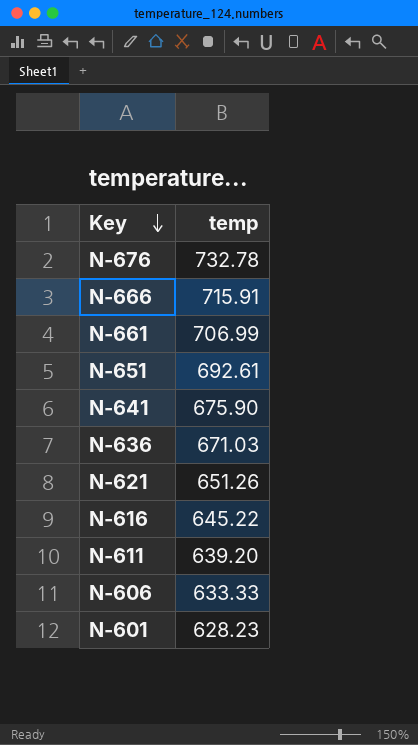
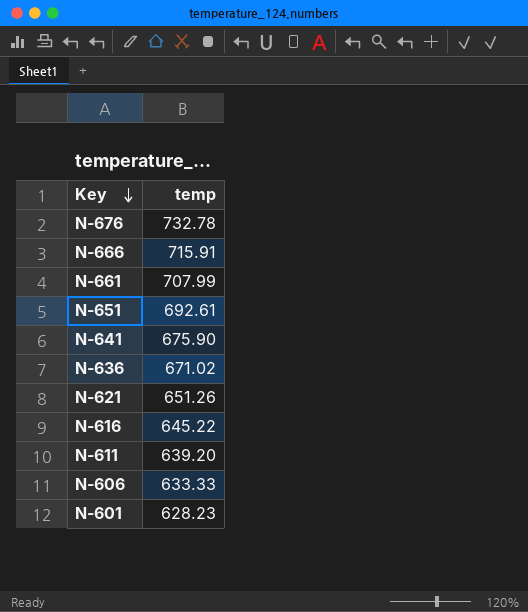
N-661 | temp: 706.99 -> 707.99
N-636 | temp: 671.03 -> 671.02

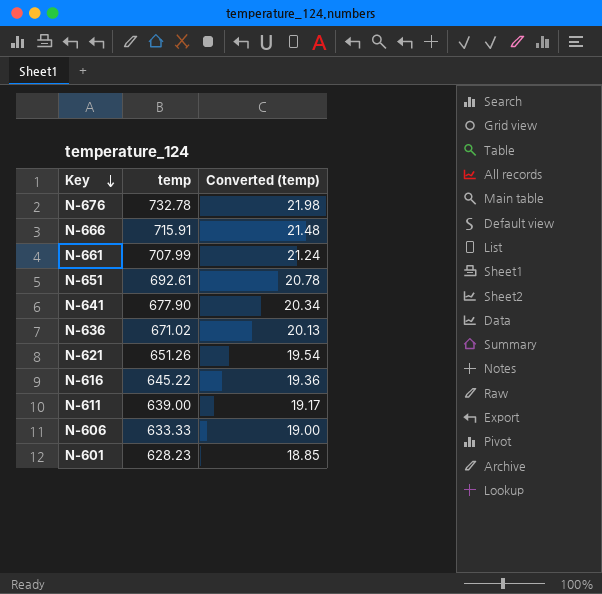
column Converted (temp) | formula: none -> [temp] * 0.03
N-641 | temp: 675.90 -> 677.90
N-611 | temp: 639.20 -> 639.00

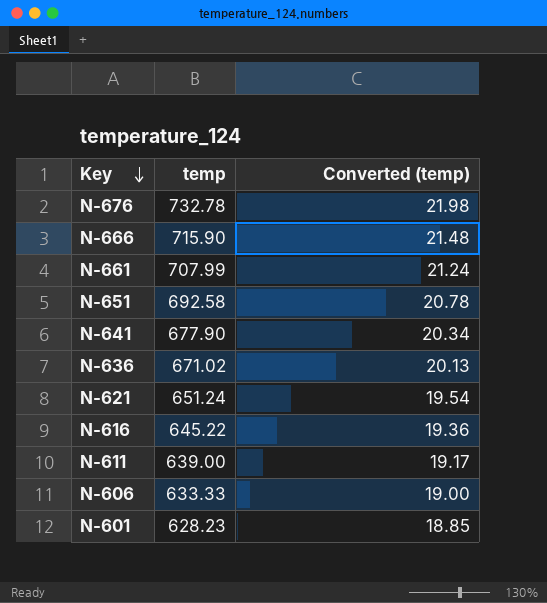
N-666 | temp: 715.91 -> 715.90
N-651 | temp: 692.61 -> 692.58
N-621 | temp: 651.26 -> 651.24

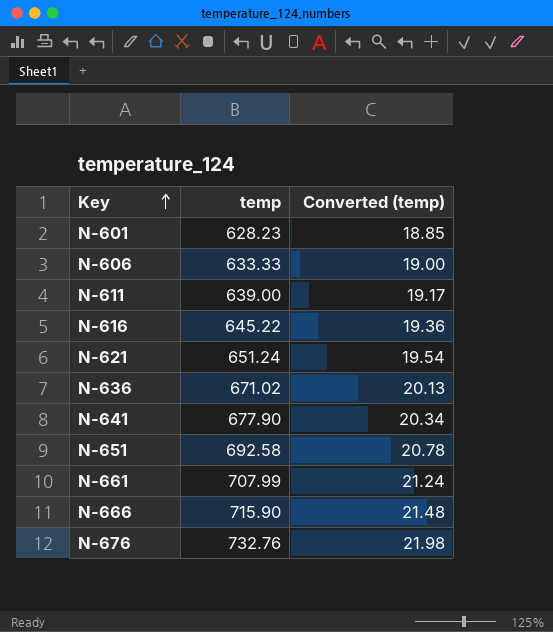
row order: Key descending -> Key ascending
N-676 | temp: 732.78 -> 732.76

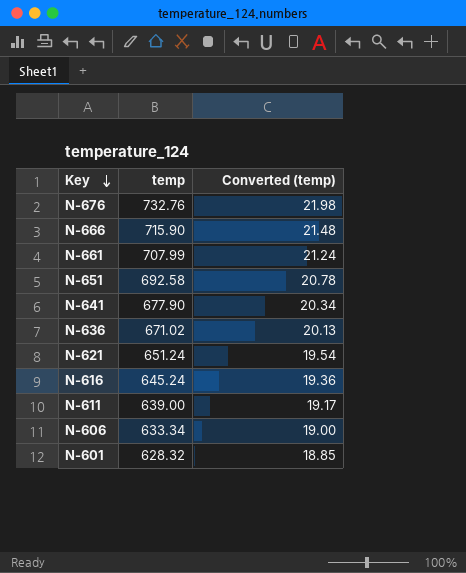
row order: Key ascending -> Key descending
N-616 | temp: 645.22 -> 645.24
N-606 | temp: 633.33 -> 633.34
N-601 | temp: 628.23 -> 628.32

